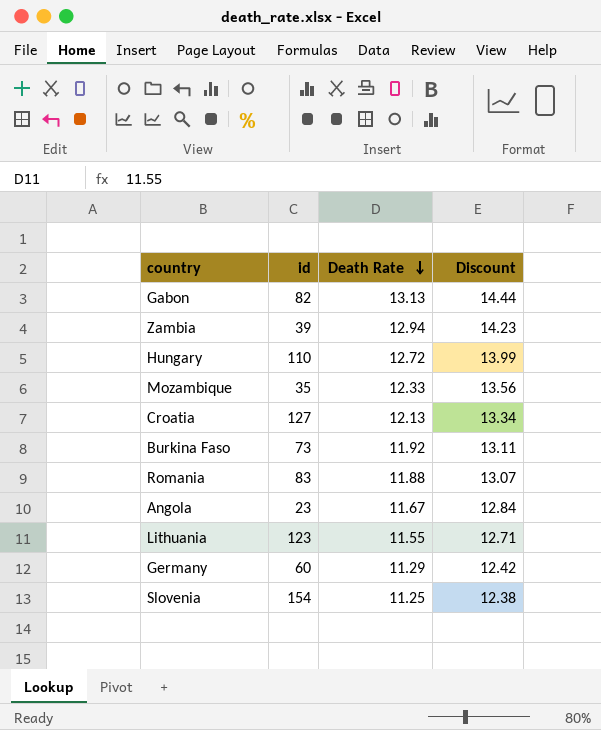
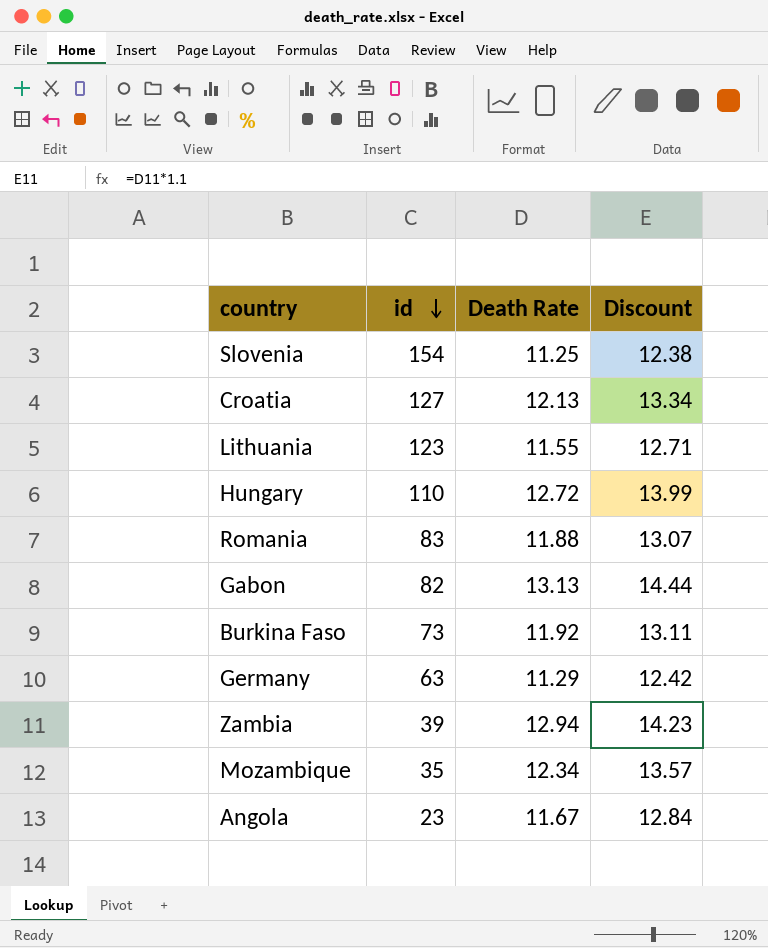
row order: Death Rate descending -> id descending
Germany | id: 60 -> 63
Mozambique | Death Rate: 12.33 -> 12.34
Mozambique | Discount: 13.56 -> 13.57

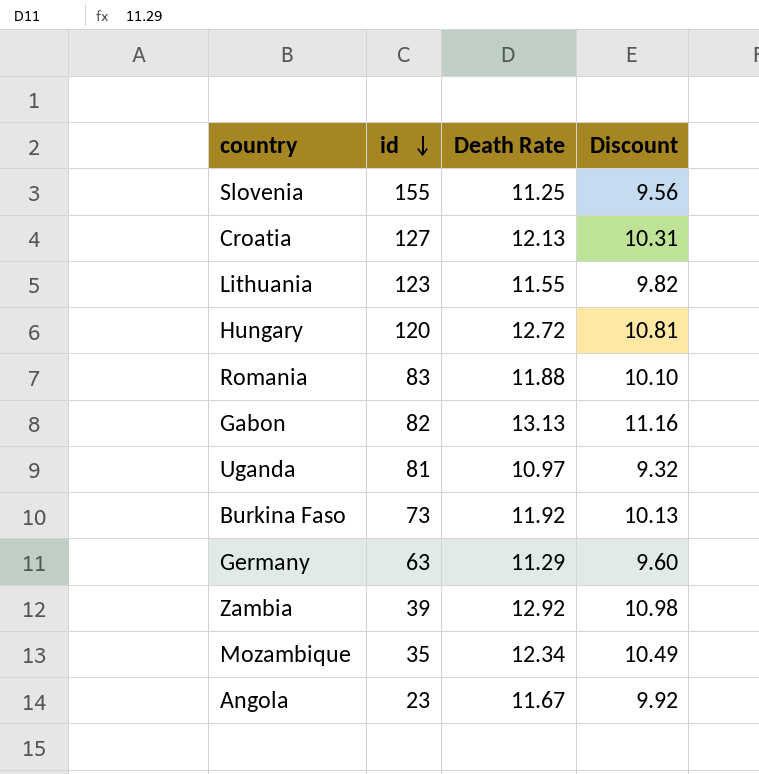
column Discount | formula: [Death Rate] * 1.1 -> [Death Rate] * 0.85
Slovenia | id: 154 -> 155
Hungary | id: 110 -> 120
row Uganda: none -> 81 | 10.97 | 9.32
Zambia | Death Rate: 12.94 -> 12.92

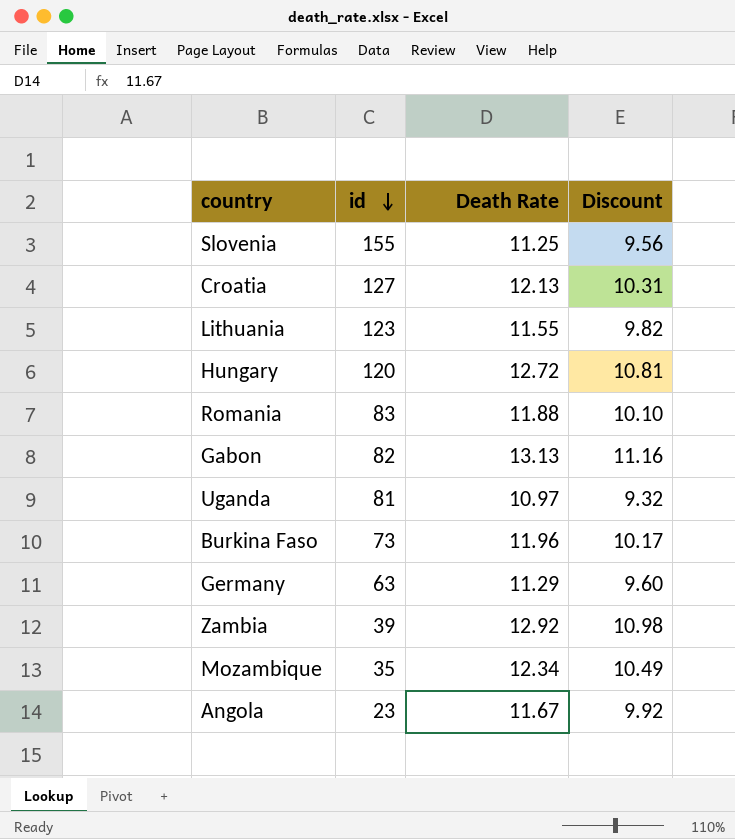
Burkina Faso | Death Rate: 11.92 -> 11.96
Burkina Faso | Discount: 10.13 -> 10.17

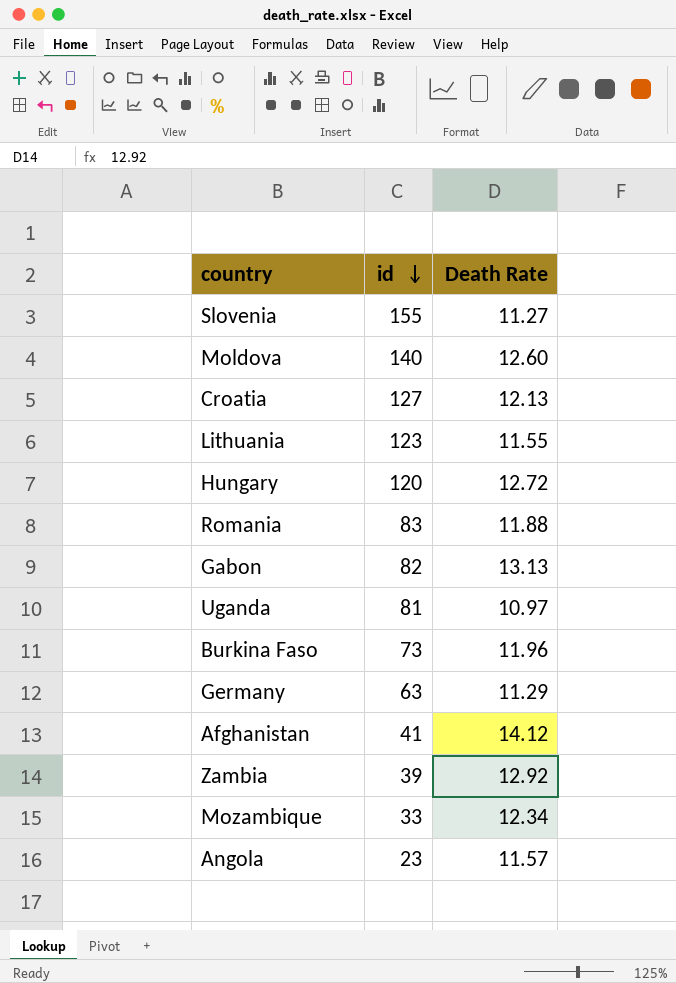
column Discount | formula: [Death Rate] * 0.85 -> none
Slovenia | Death Rate: 11.25 -> 11.27
row Moldova: none -> 140 | 12.60
row Afghanistan: none -> 41 | 14.12
Mozambique | id: 35 -> 33
Angola | Death Rate: 11.67 -> 11.57

